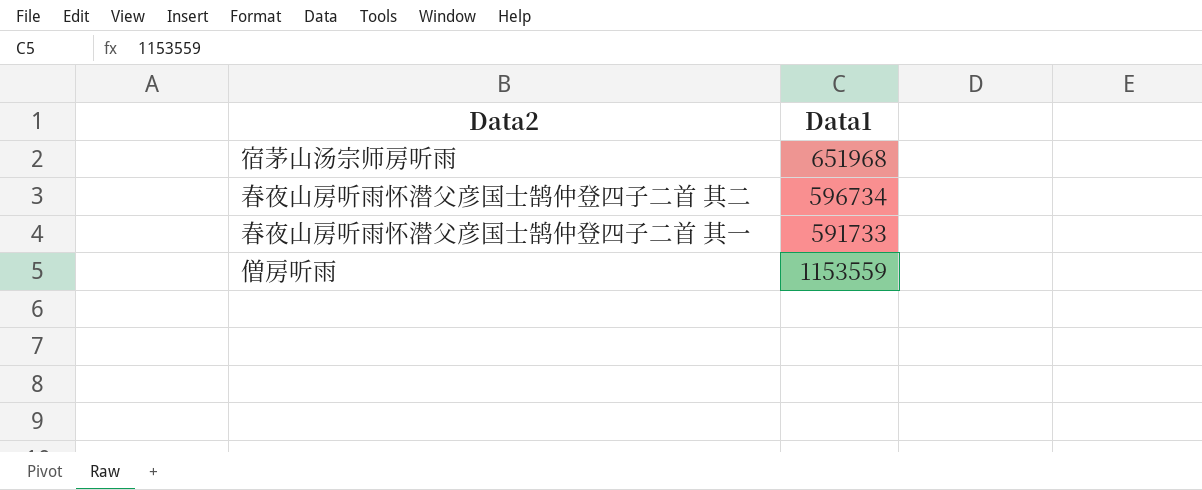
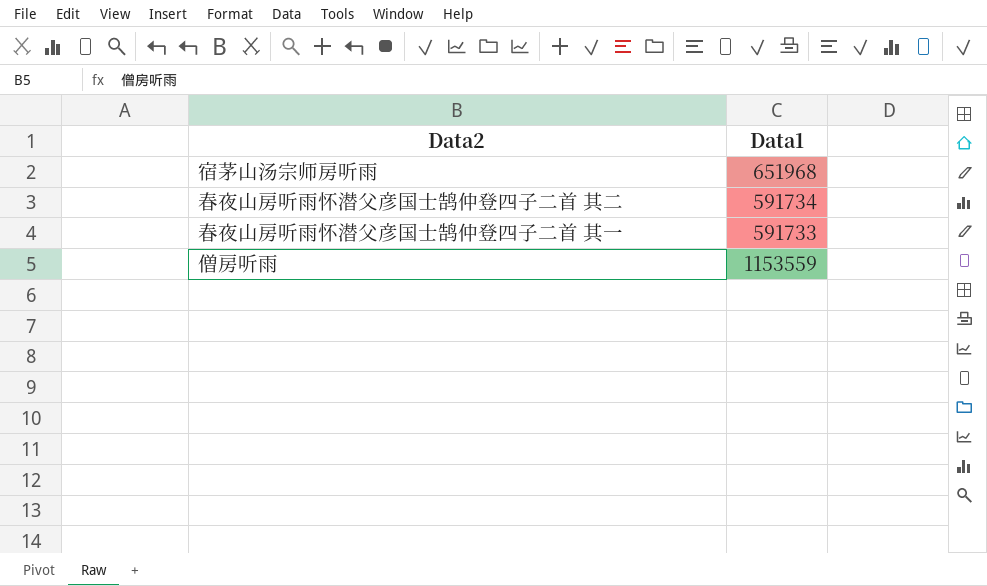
春夜山房听雨怀潜父彦国士鹄仲登四子二首 其二 | Data1: 596734 -> 591734

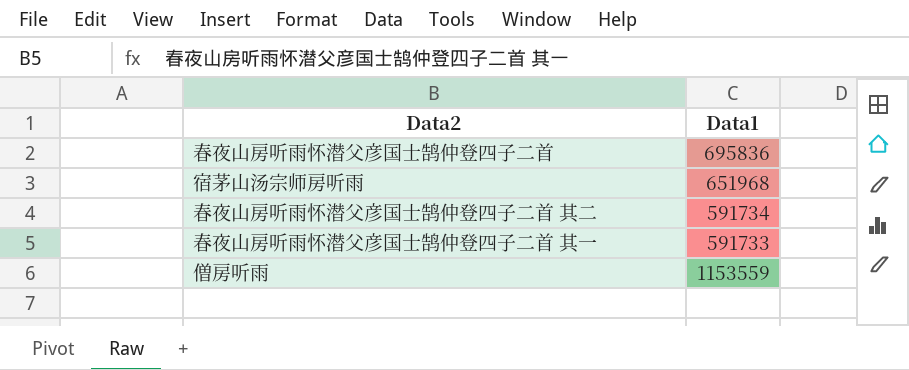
row 春夜山房听雨怀潜父彦国士鹄仲登四子二首: none -> 695836

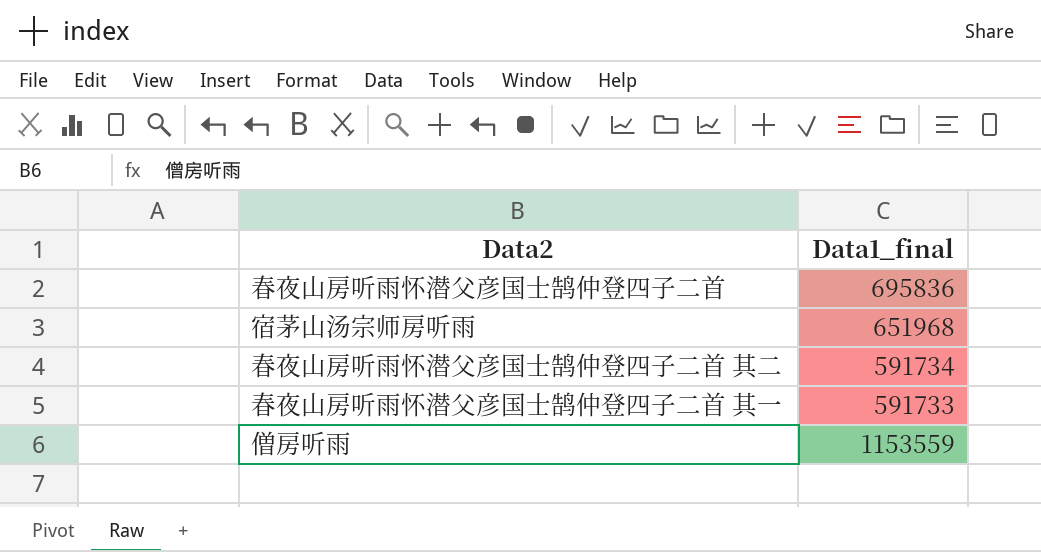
column name: Data1 -> Data1_final

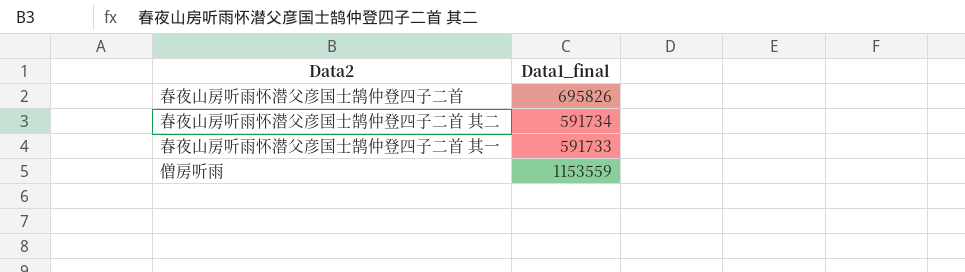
row 宿茅山汤宗师房听雨: 651968 -> none
春夜山房听雨怀潜父彦国士鹄仲登四子二首 | Data1_final: 695836 -> 695826

